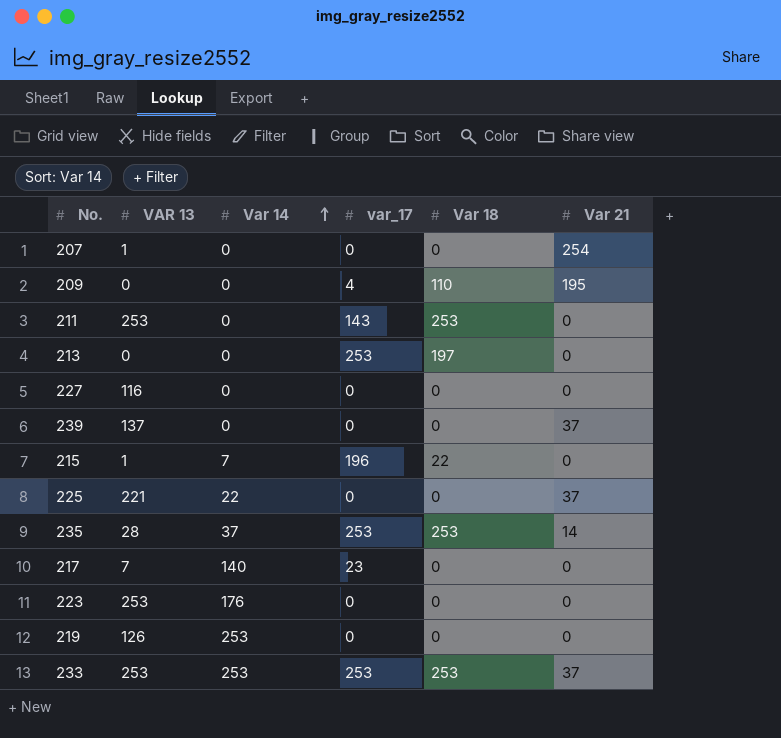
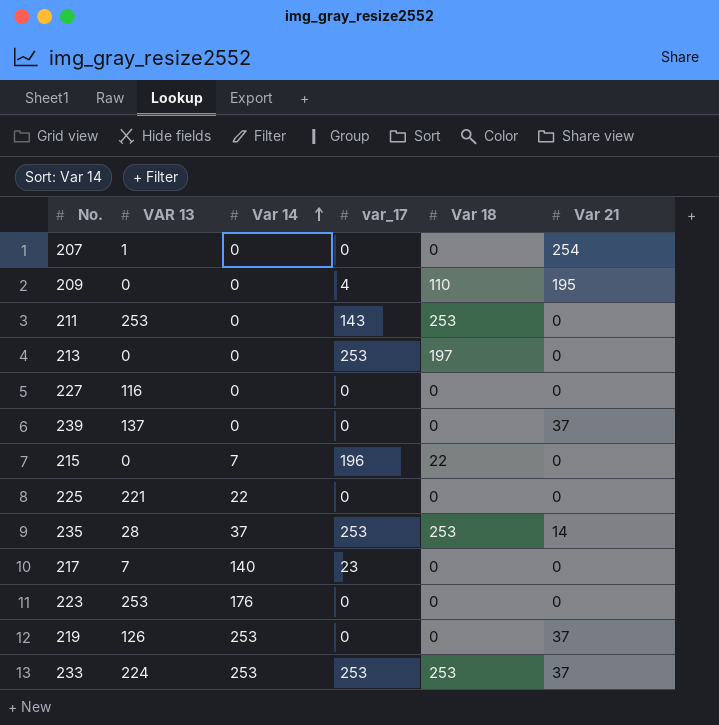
215 | VAR 13: 1 -> 0
225 | Var 21: 37 -> 0
219 | Var 21: 0 -> 37
233 | VAR 13: 253 -> 224

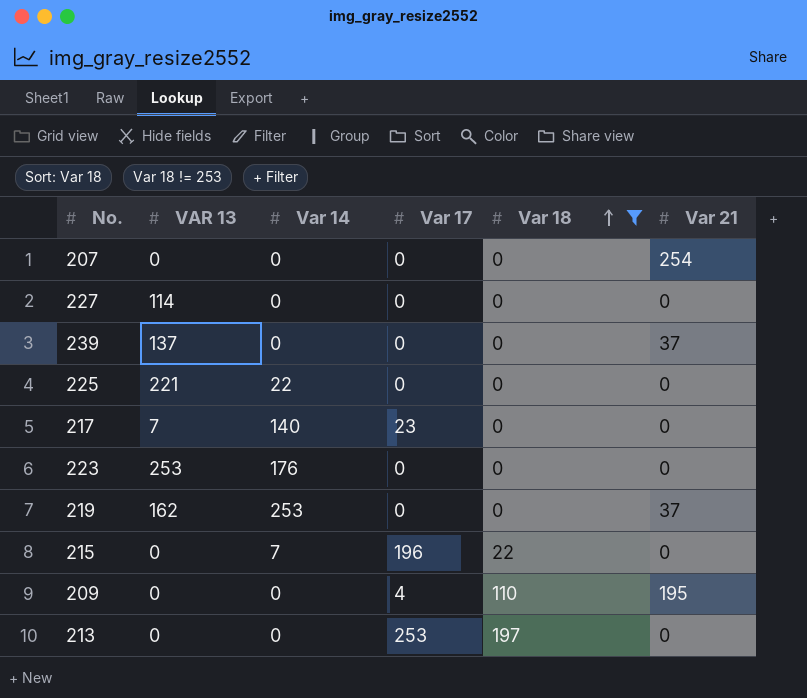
filter: none -> Var 18 != 253
row order: Var 14 ascending -> Var 18 ascending
column name: var_17 -> Var 17
207 | VAR 13: 1 -> 0
227 | VAR 13: 116 -> 114
219 | VAR 13: 126 -> 162

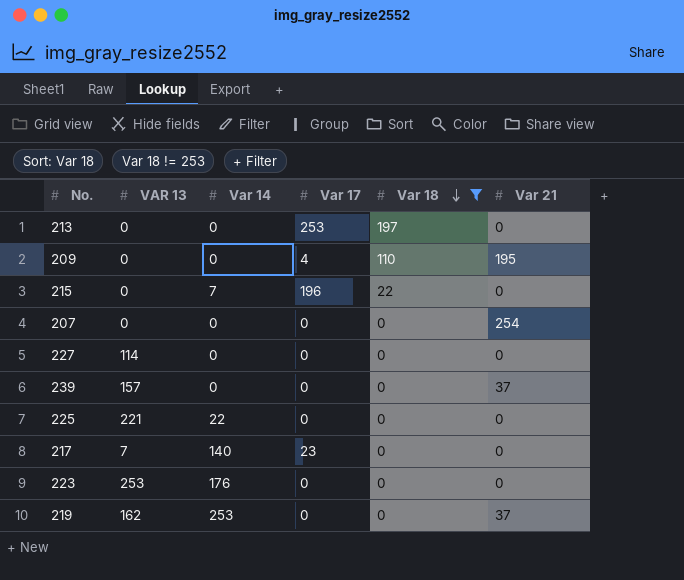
row order: Var 18 ascending -> Var 18 descending
239 | VAR 13: 137 -> 157

